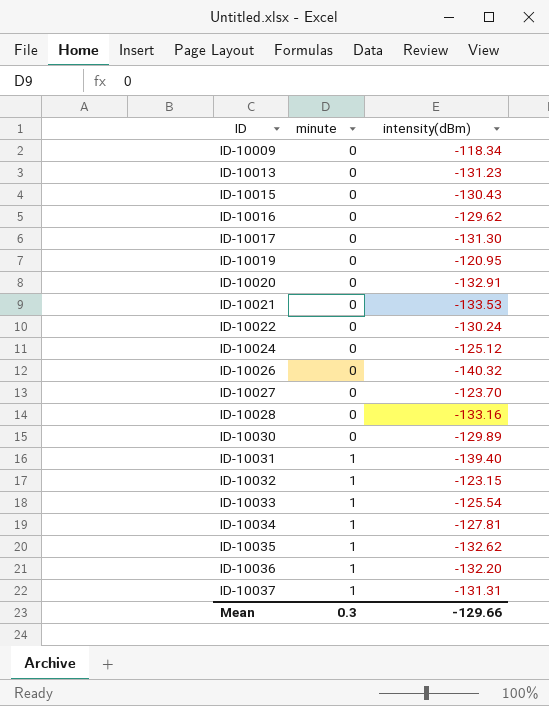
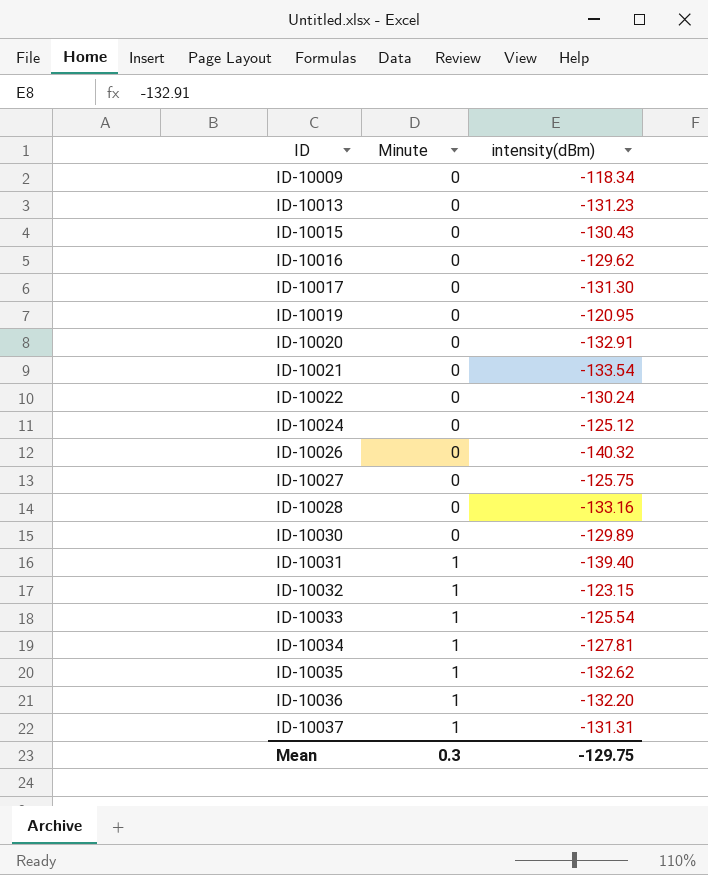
column name: minute -> Minute
ID-10021 | intensity(dBm): -133.53 -> -133.54
ID-10027 | intensity(dBm): -123.70 -> -125.75
Mean | intensity(dBm): -129.66 -> -129.75

